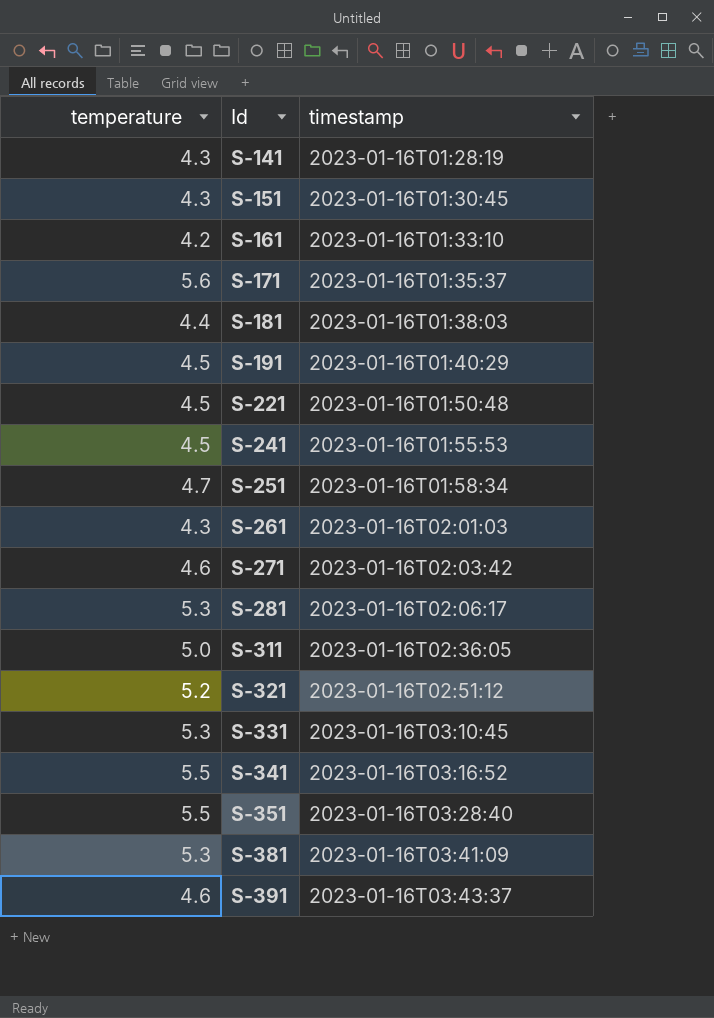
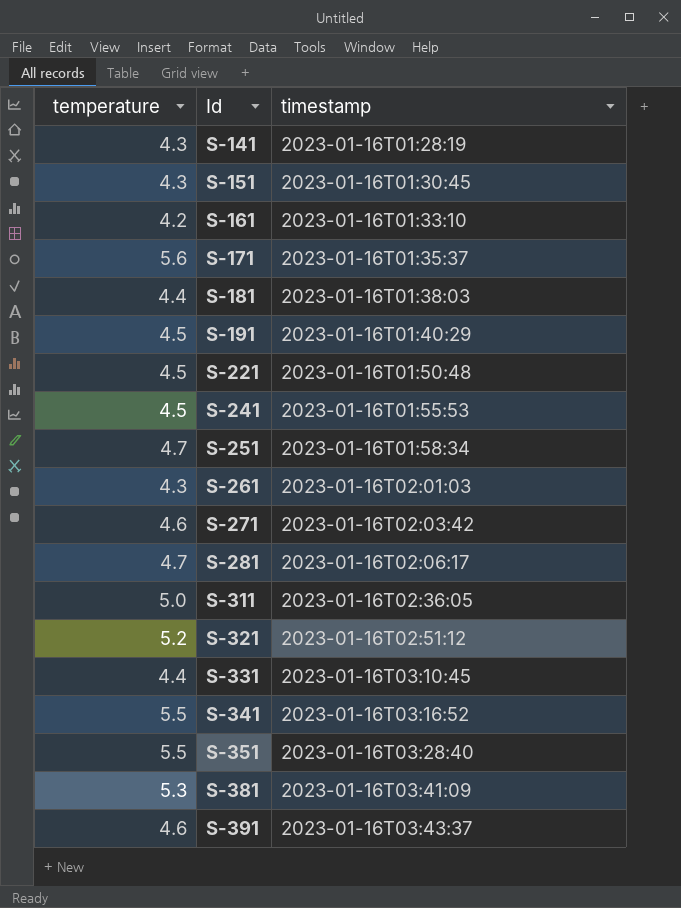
S-281 | temperature: 5.3 -> 4.7
S-331 | temperature: 5.3 -> 4.4

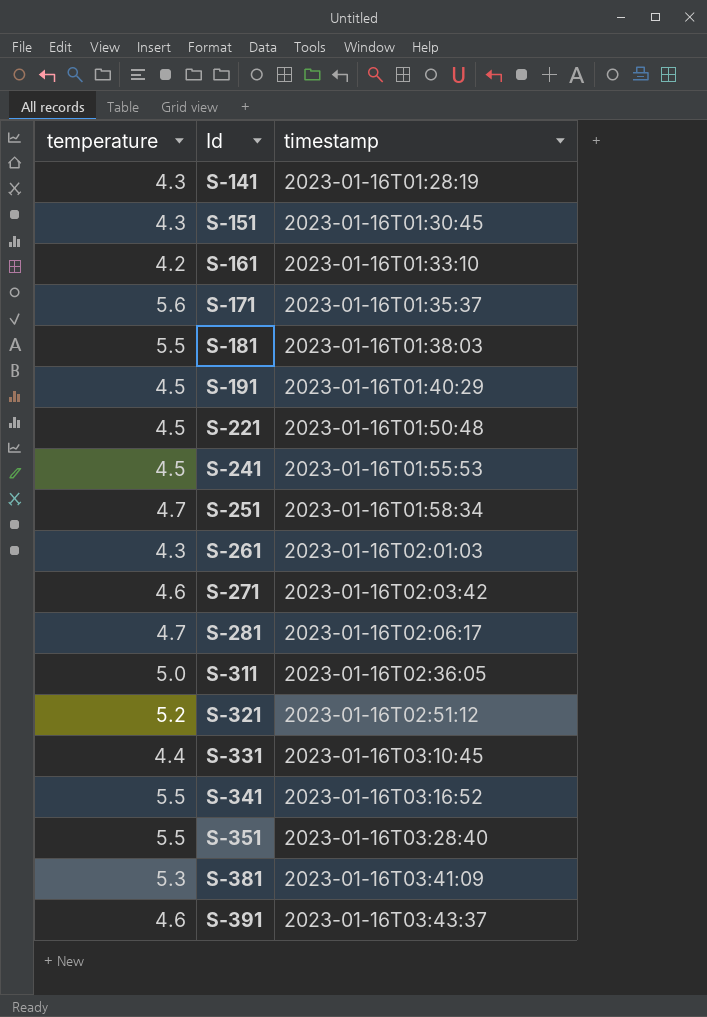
S-181 | temperature: 4.4 -> 5.5

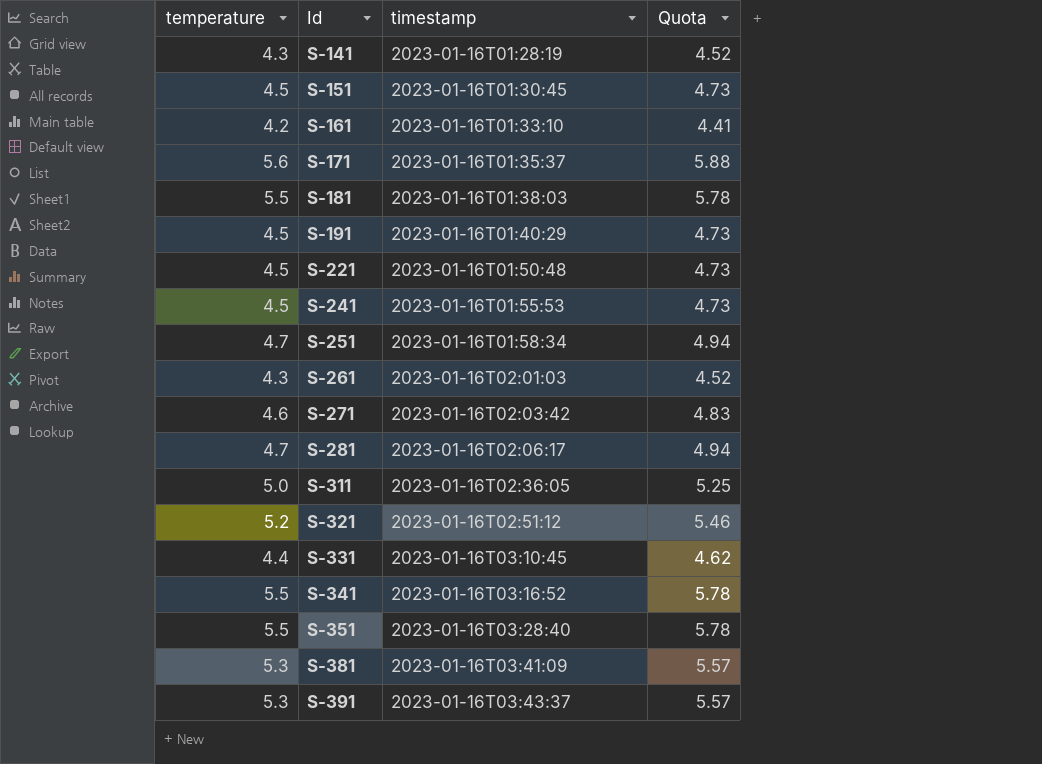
column Quota | formula: none -> [temperature] * 1.05
S-151 | temperature: 4.3 -> 4.5
S-391 | temperature: 4.6 -> 5.3

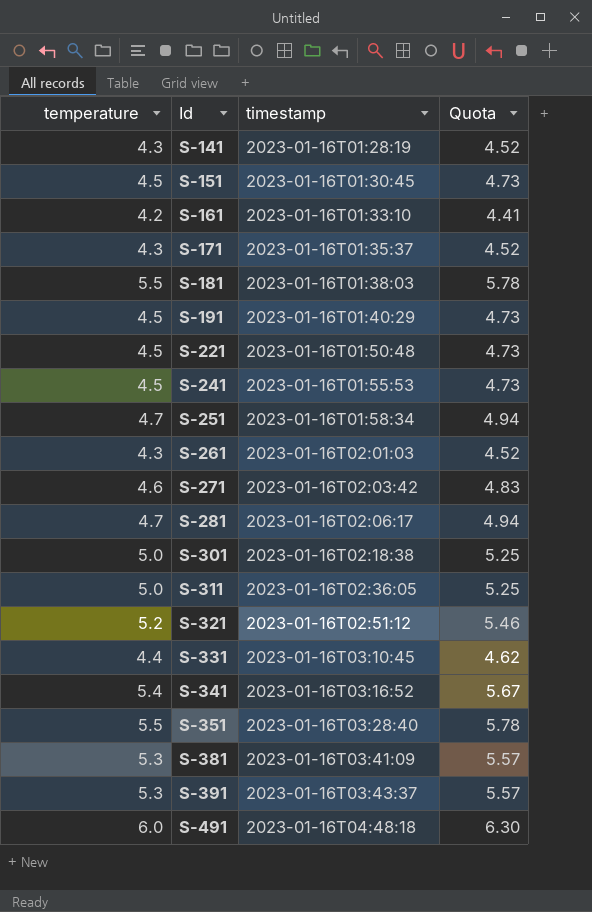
S-171 | temperature: 5.6 -> 4.3
S-171 | Quota: 5.88 -> 4.52
row S-301: none -> 5.0 | 2023-01-16T02:18:38 | 5.25
S-341 | temperature: 5.5 -> 5.4
S-341 | Quota: 5.78 -> 5.67
row S-491: none -> 6.0 | 2023-01-16T04:48:18 | 6.30

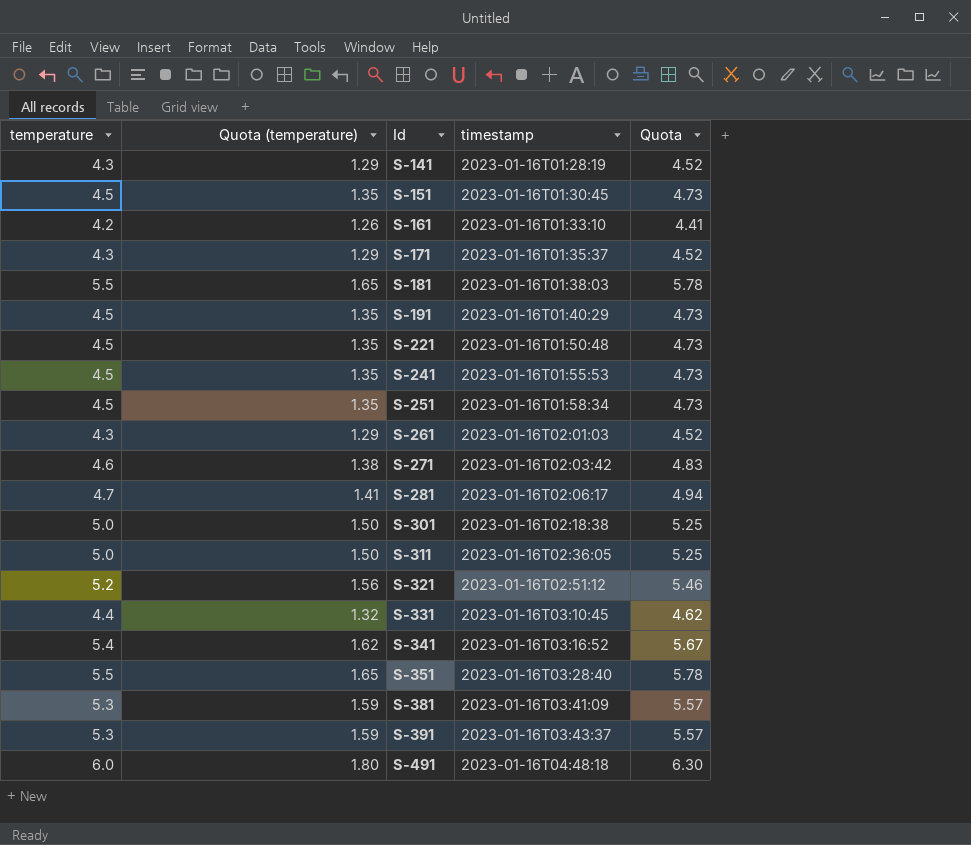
column Quota (temperature) | formula: none -> [temperature] * 0.3
S-251 | temperature: 4.7 -> 4.5
S-251 | Quota: 4.94 -> 4.73

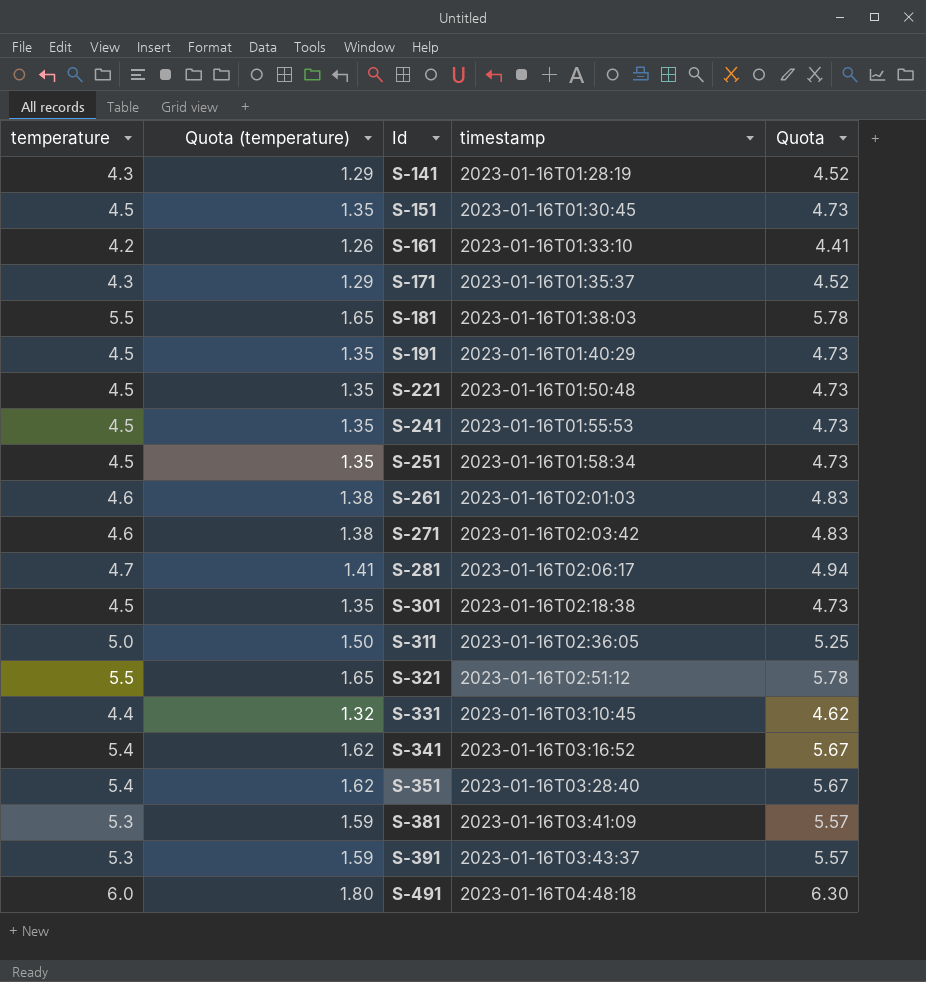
S-261 | temperature: 4.3 -> 4.6
S-261 | Quota (temperature): 1.29 -> 1.38
S-261 | Quota: 4.52 -> 4.83
S-301 | temperature: 5.0 -> 4.5
S-301 | Quota (temperature): 1.50 -> 1.35
S-301 | Quota: 5.25 -> 4.73
S-321 | temperature: 5.2 -> 5.5
S-321 | Quota (temperature): 1.56 -> 1.65
S-321 | Quota: 5.46 -> 5.78
S-351 | temperature: 5.5 -> 5.4
S-351 | Quota (temperature): 1.65 -> 1.62
S-351 | Quota: 5.78 -> 5.67

